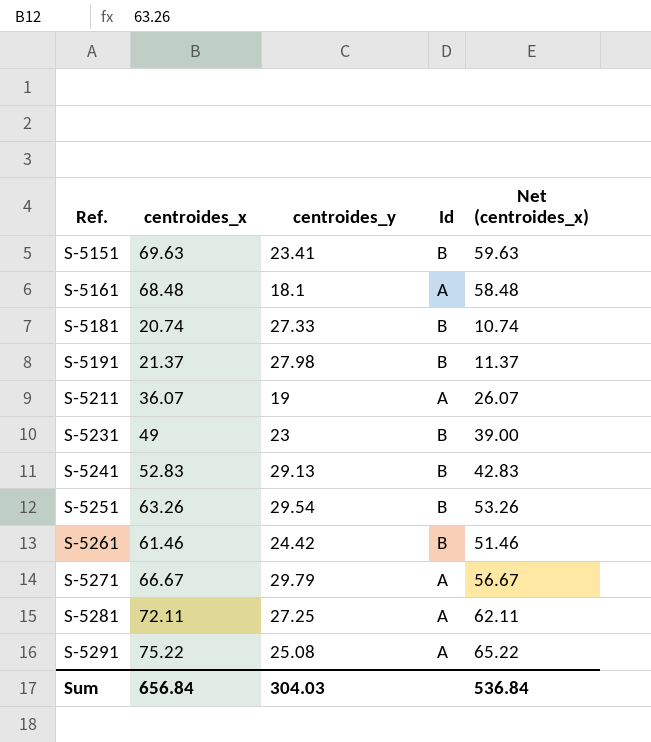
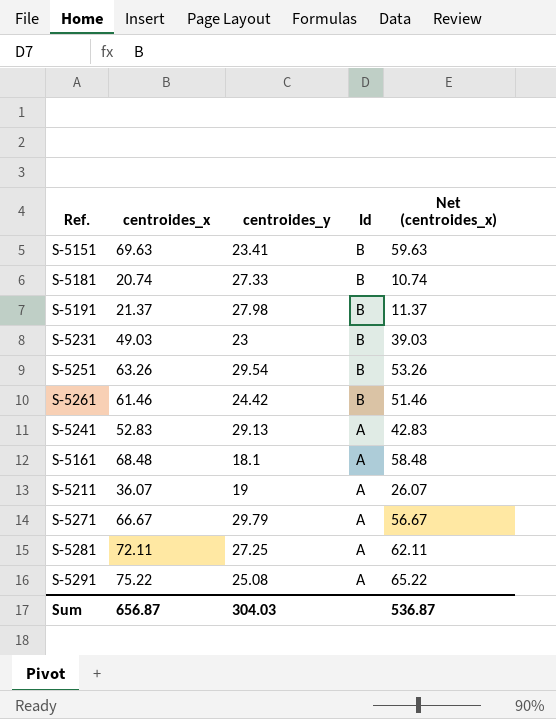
row order: Ref. ascending -> Id descending
S-5231 | centroides_x: 49 -> 49.03
S-5231 | Net (centroides_x): 39.00 -> 39.03
S-5241 | Id: B -> A
Sum | centroides_x: 656.84 -> 656.87
Sum | Net (centroides_x): 536.84 -> 536.87

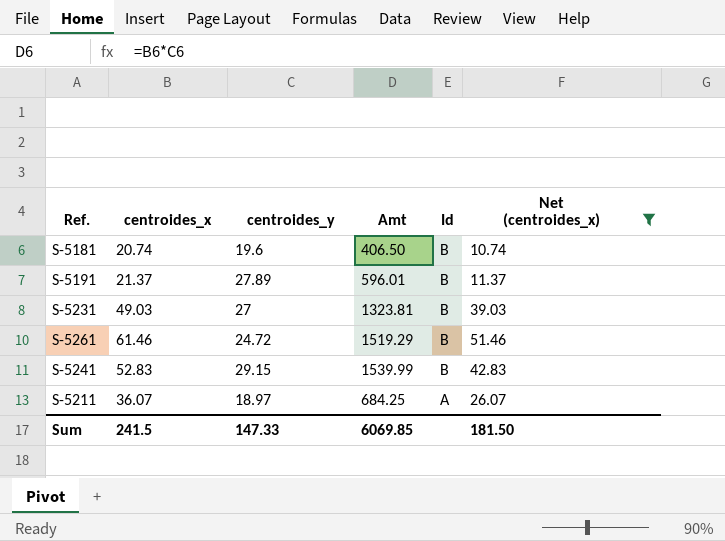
filter: none -> Net (centroides_x) <= 51.46
column Amt | formula: none -> [centroides_x] * [centroides_y]
S-5181 | centroides_y: 27.33 -> 19.6
S-5191 | centroides_y: 27.98 -> 27.89
S-5231 | centroides_y: 23 -> 27
S-5261 | centroides_y: 24.42 -> 24.72
S-5241 | centroides_y: 29.13 -> 29.15
S-5241 | Id: A -> B
S-5211 | centroides_y: 19 -> 18.97
Sum | centroides_x: 656.87 -> 241.5
Sum | centroides_y: 304.03 -> 147.33
Sum | Net (centroides_x): 536.87 -> 181.50

